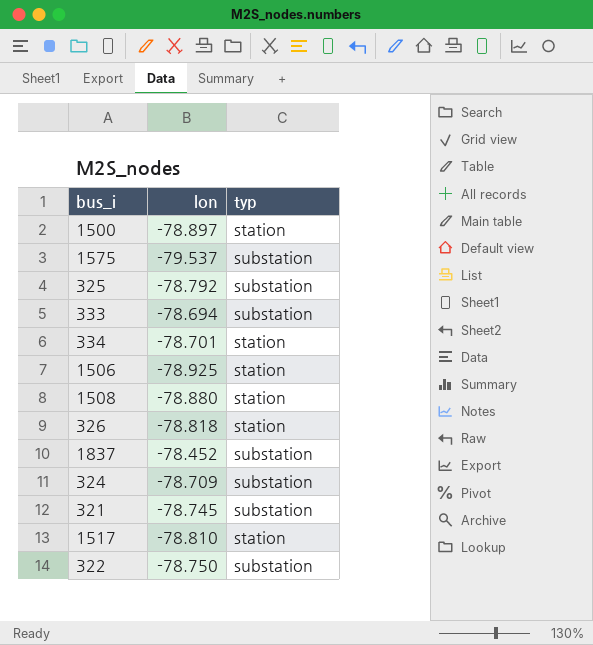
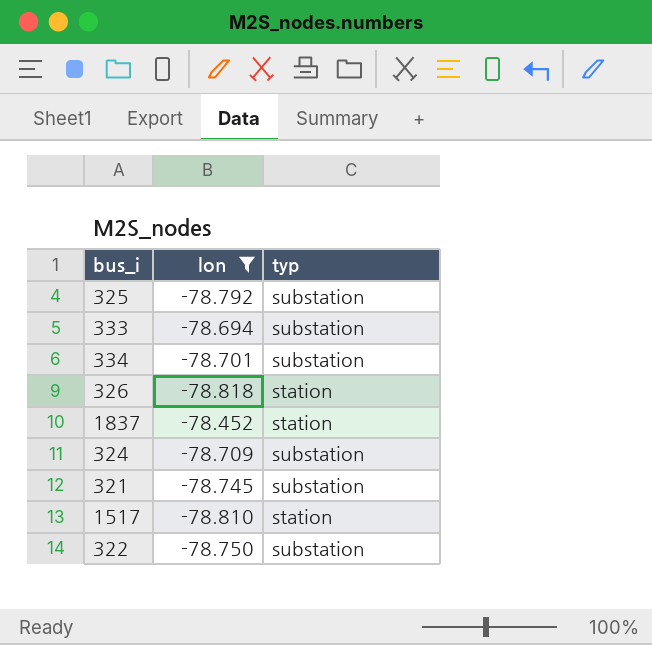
filter: none -> lon >= -78.818
334 | typ: station -> substation
1837 | typ: substation -> station

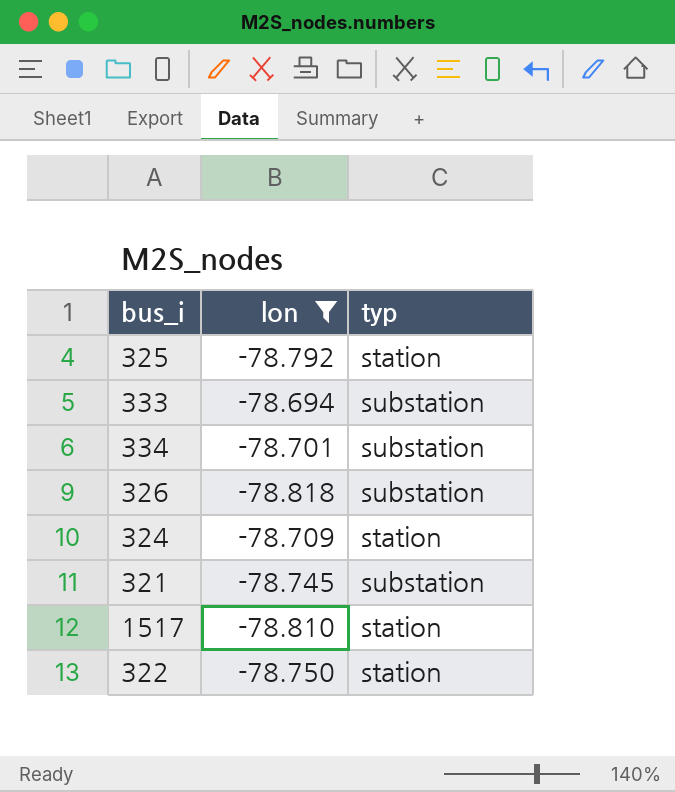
row 1837: -78.452 | station -> none
325 | typ: substation -> station
326 | typ: station -> substation
324 | typ: substation -> station
322 | typ: substation -> station

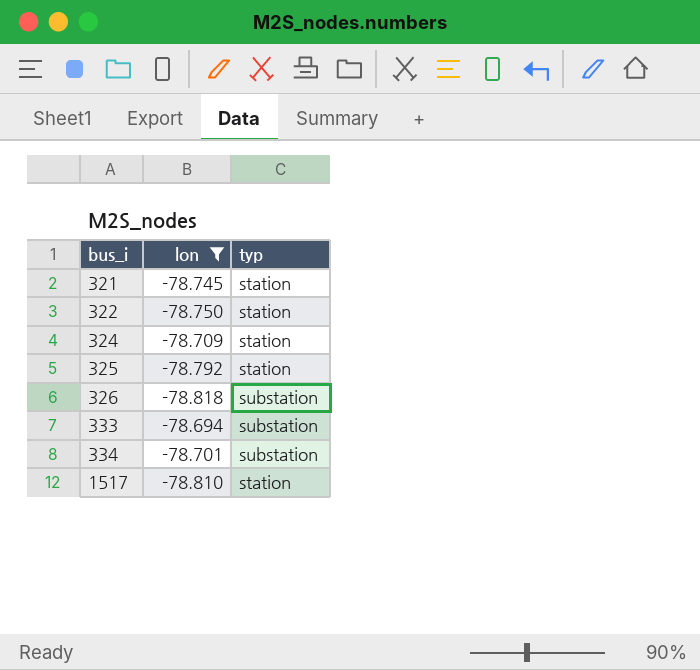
row order: none -> bus_i ascending
321 | typ: substation -> station

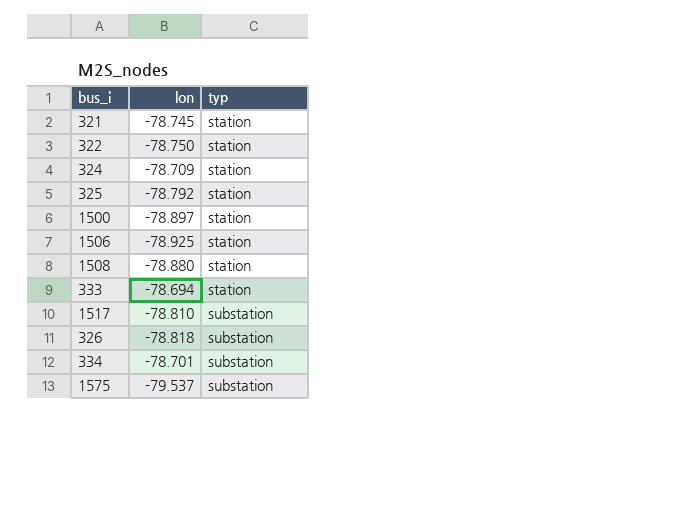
filter: lon >= -78.818 -> none
row order: bus_i ascending -> typ ascending
333 | typ: substation -> station
1517 | typ: station -> substation

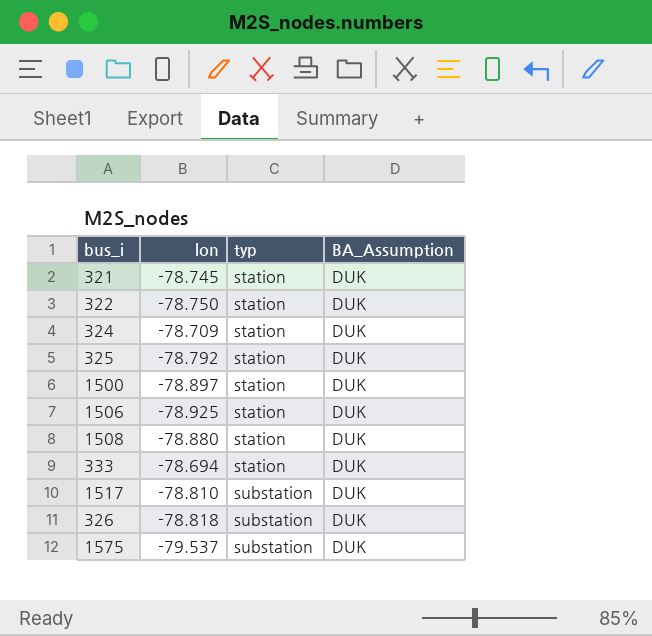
column BA_Assumption | position: none -> 4
row 334: -78.701 | substation -> none

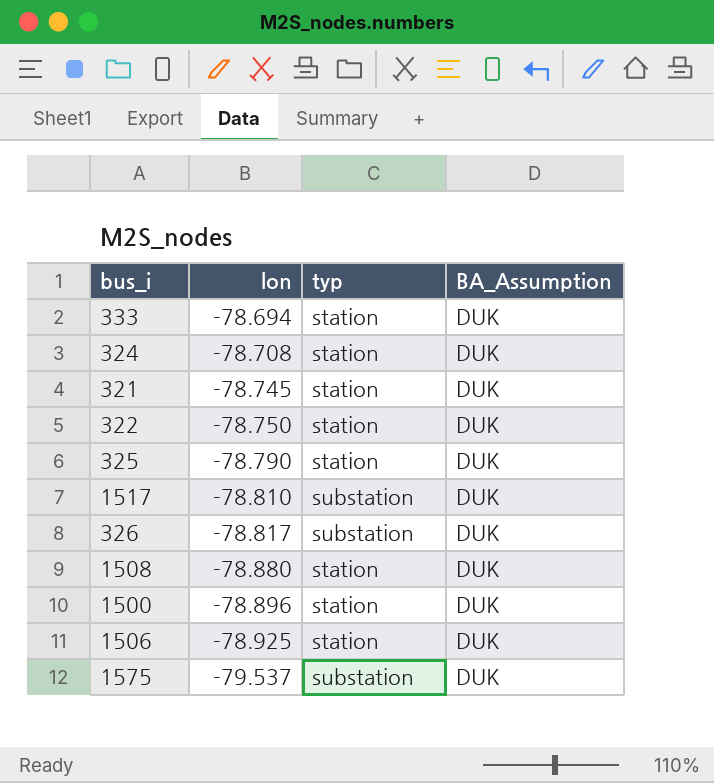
row order: typ ascending -> lon descending
324 | lon: -78.709 -> -78.708
325 | lon: -78.792 -> -78.790
326 | lon: -78.818 -> -78.817
1500 | lon: -78.897 -> -78.896

